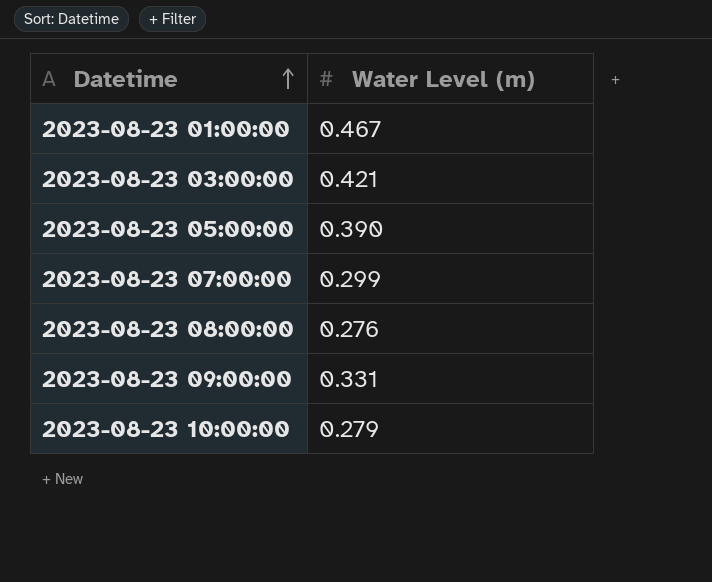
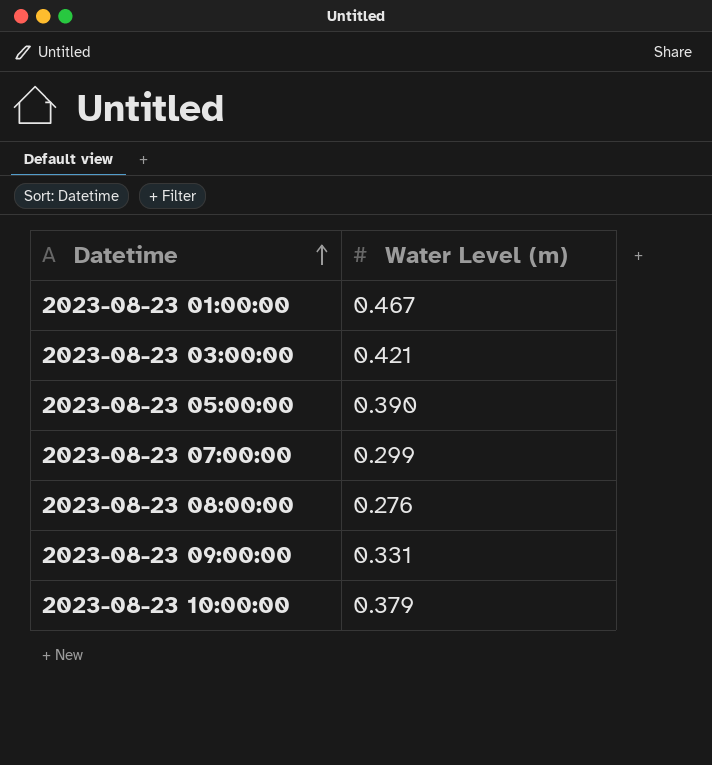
2023-08-23 10:00:00 | Water Level (m): 0.279 -> 0.379

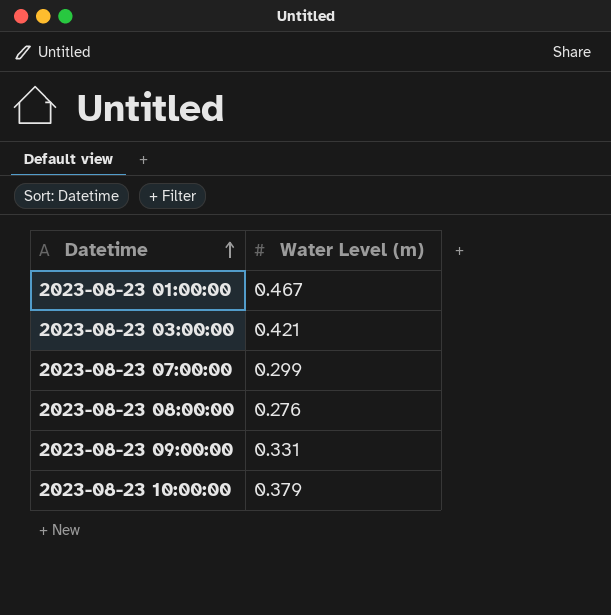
row 2023-08-23 05:00:00: 0.390 -> none

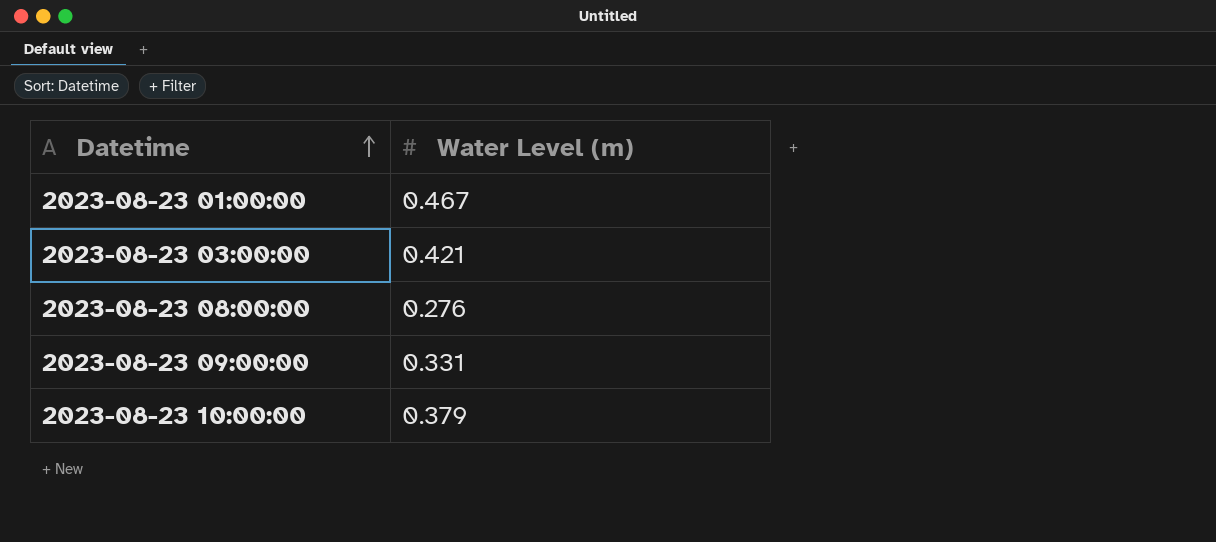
row 2023-08-23 07:00:00: 0.299 -> none

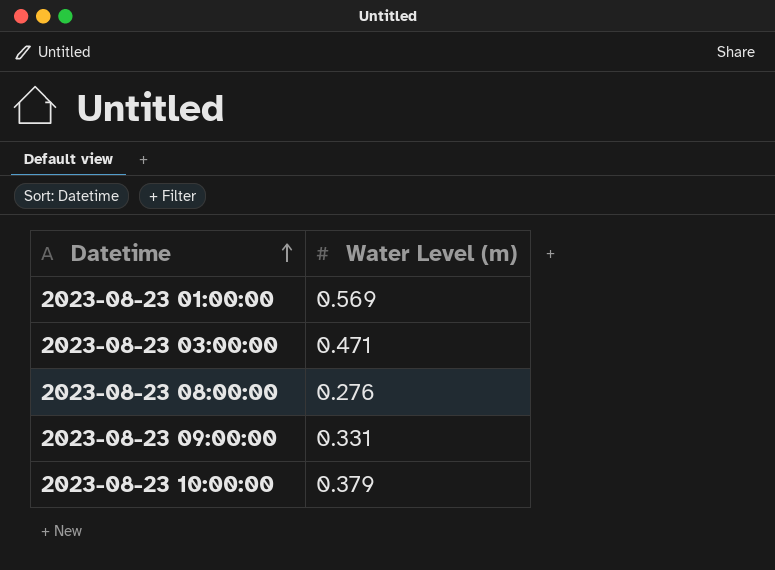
2023-08-23 01:00:00 | Water Level (m): 0.467 -> 0.569
2023-08-23 03:00:00 | Water Level (m): 0.421 -> 0.471

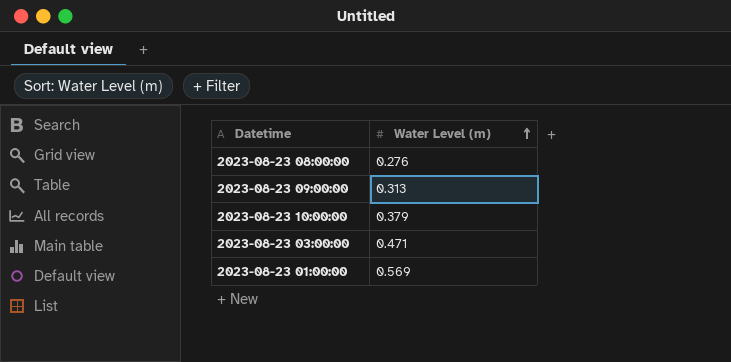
row order: Datetime ascending -> Water Level (m) ascending
2023-08-23 09:00:00 | Water Level (m): 0.331 -> 0.313

